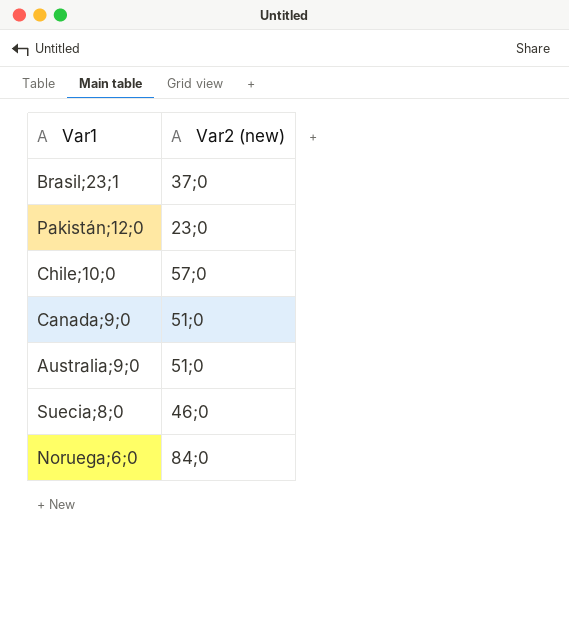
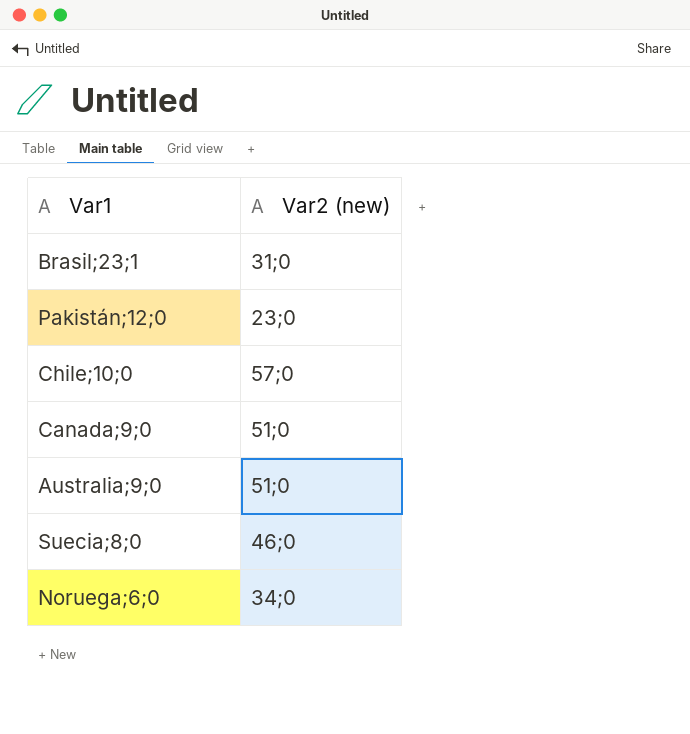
Brasil;23;1 | Var2 (new): 37;0 -> 31;0
Noruega;6;0 | Var2 (new): 84;0 -> 34;0

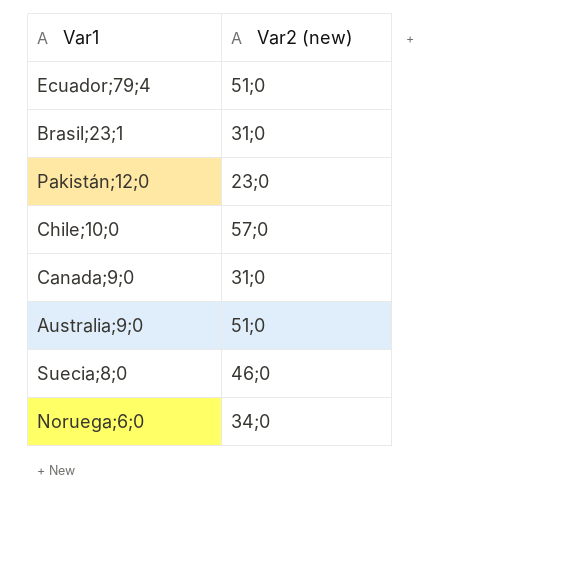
row Ecuador;79;4: none -> 51;0
Canada;9;0 | Var2 (new): 51;0 -> 31;0

